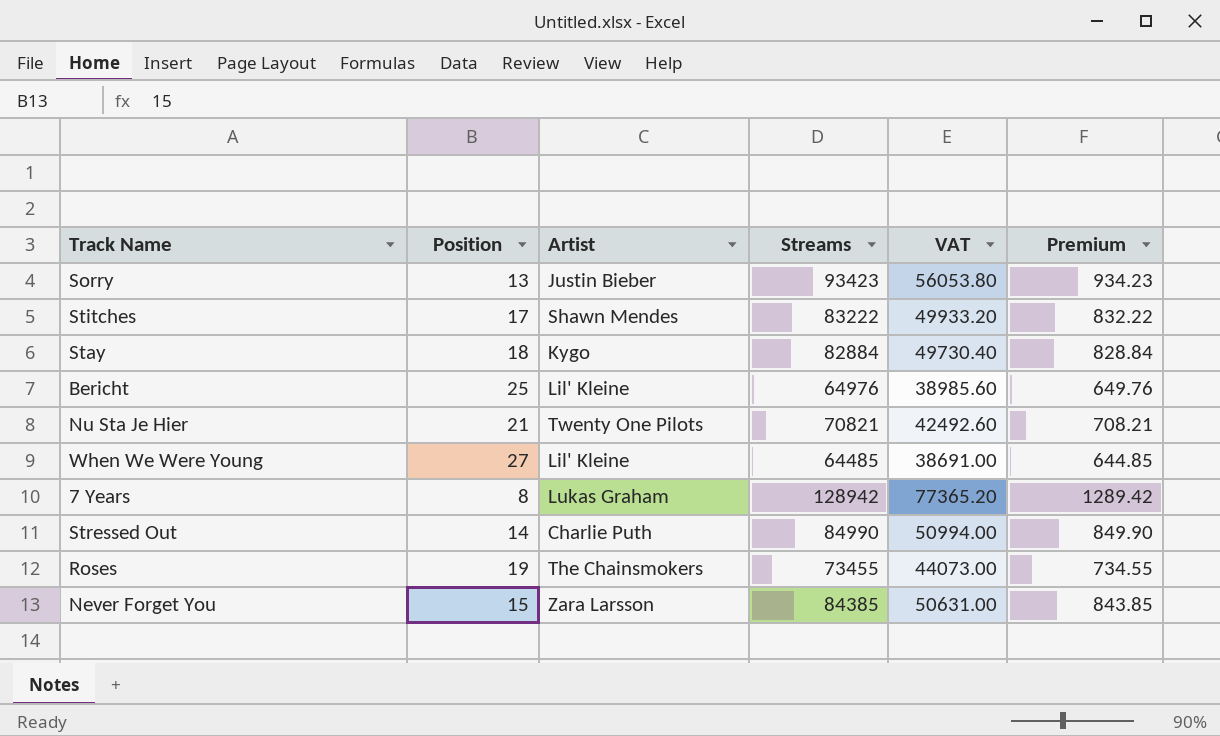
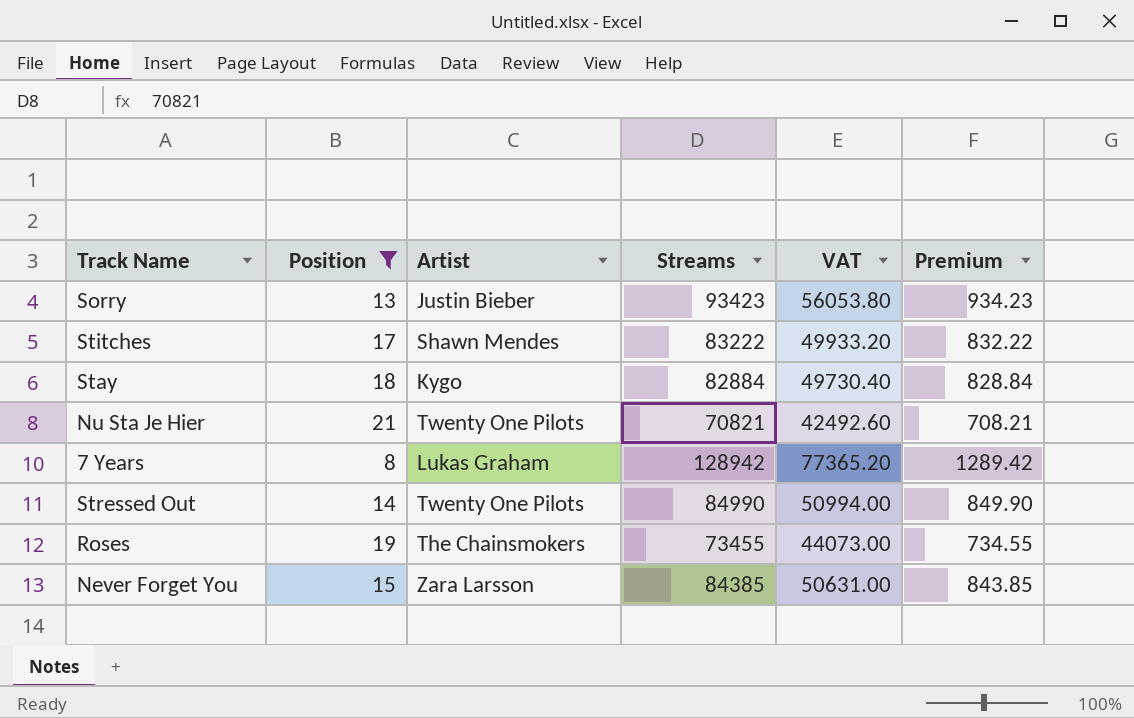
filter: none -> Position <= 21
Stressed Out | Artist: Charlie Puth -> Twenty One Pilots

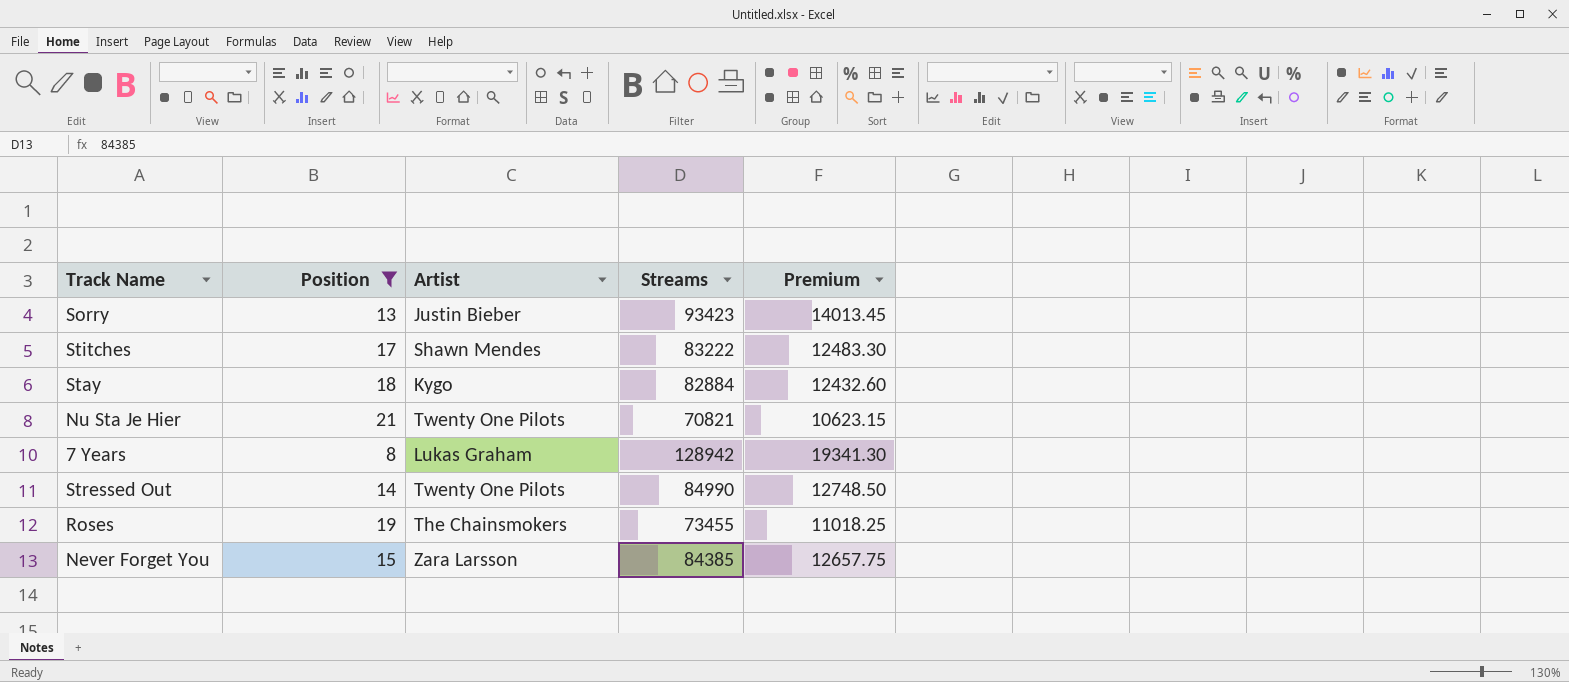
column VAT | formula: [Streams] * 0.6 -> none
column Premium | formula: [Streams] * 0.01 -> [Streams] * 0.15

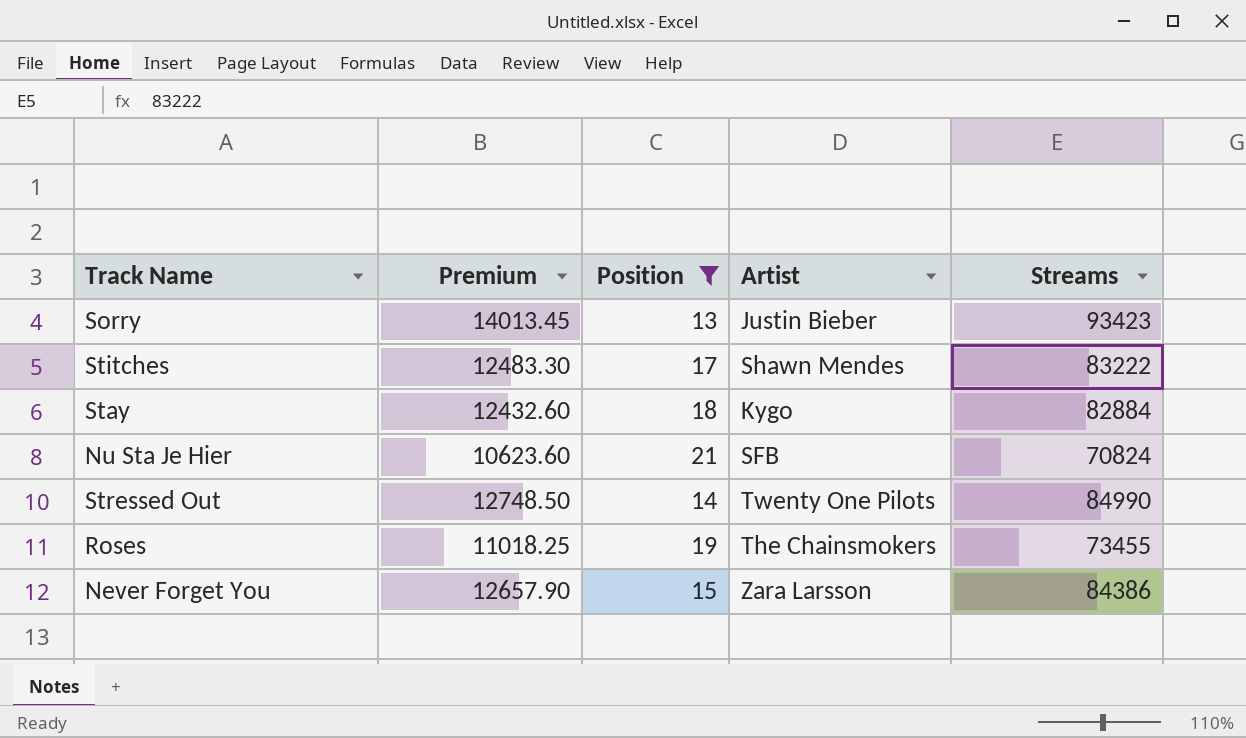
column Premium | position: 5 -> 2
row 7 Years: 8 | Lukas Graham | 128942 | 19341.30 -> none
Nu Sta Je Hier | Premium: 10623.15 -> 10623.60
Nu Sta Je Hier | Artist: Twenty One Pilots -> SFB
Nu Sta Je Hier | Streams: 70821 -> 70824
Never Forget You | Premium: 12657.75 -> 12657.90
Never Forget You | Streams: 84385 -> 84386

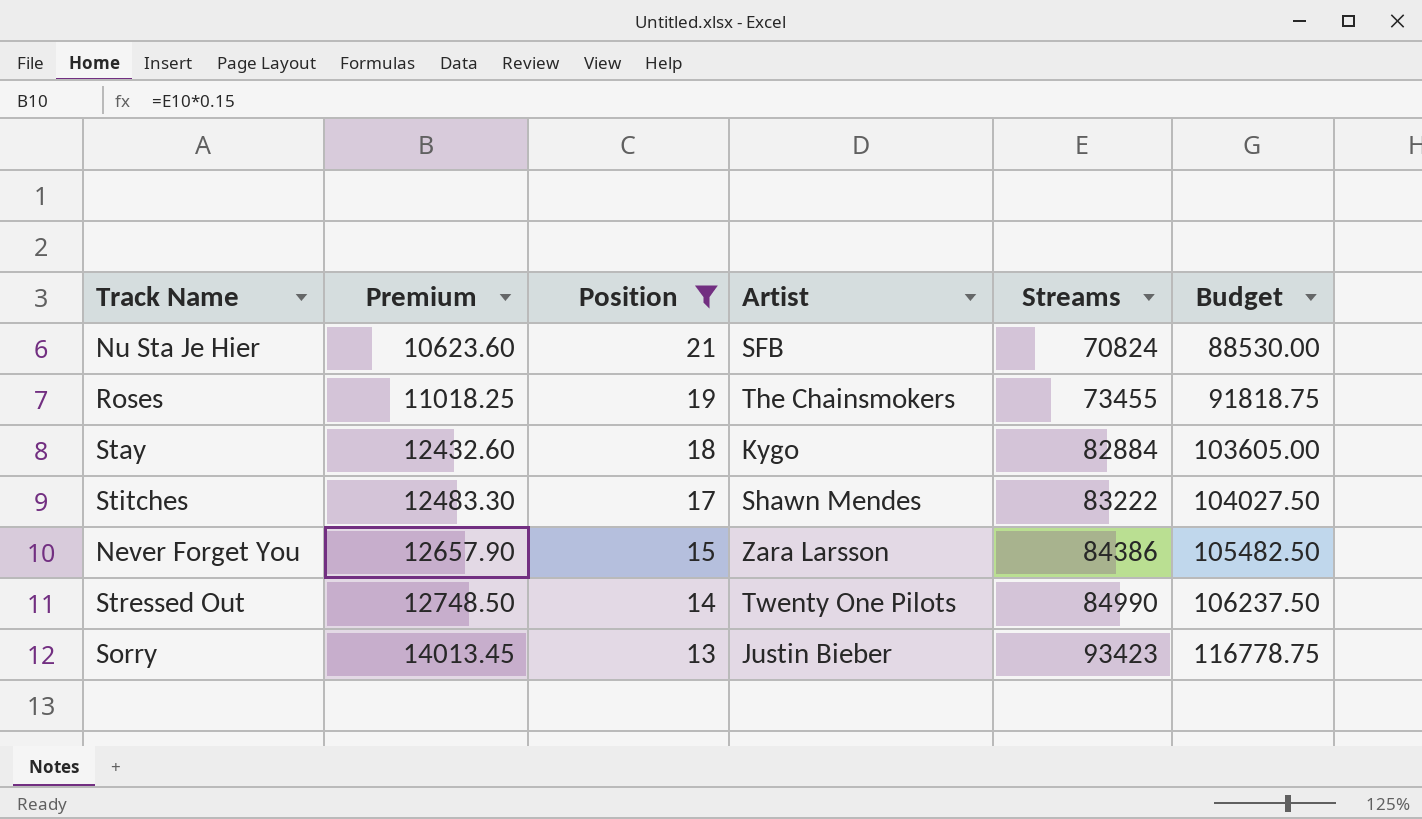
row order: none -> Premium ascending
column Budget | formula: none -> [Streams] * 1.25

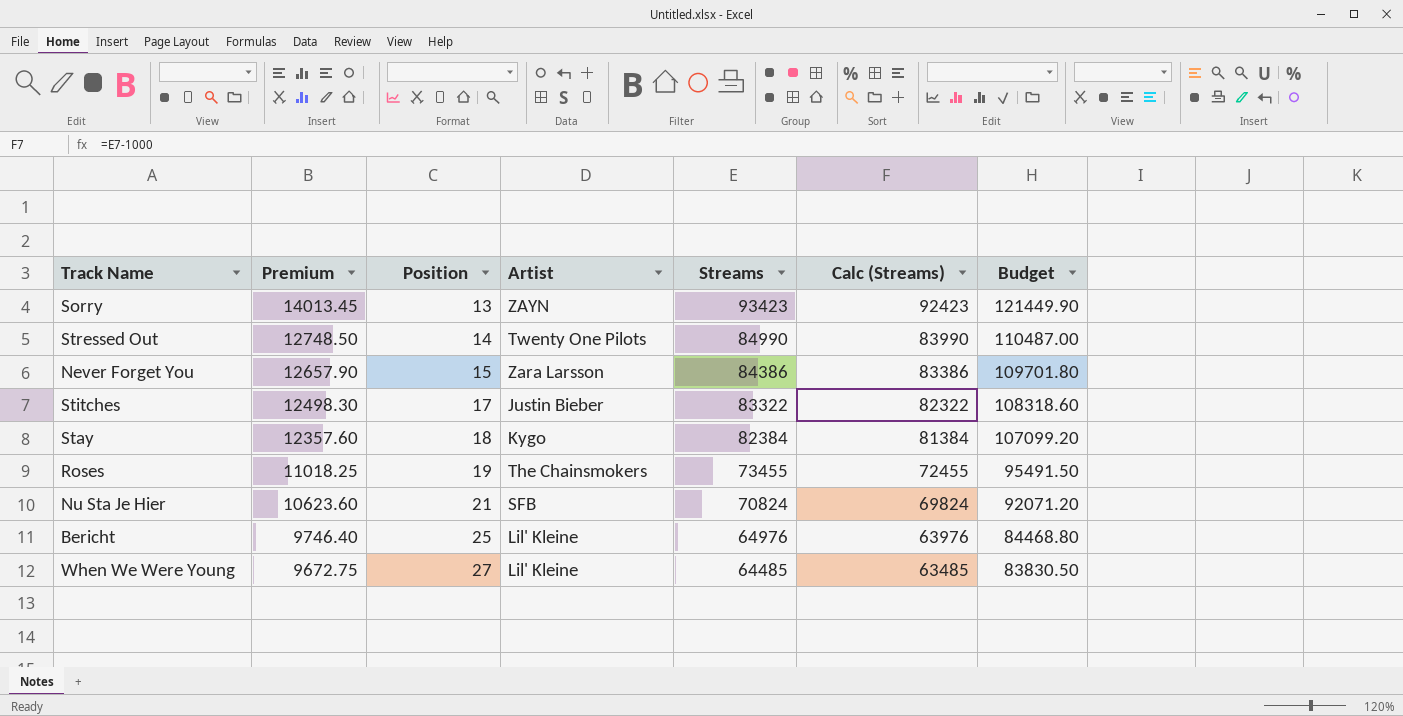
filter: Position <= 21 -> none
row order: Premium ascending -> Premium descending
column Calc (Streams) | formula: none -> [Streams] - 1000
column Budget | formula: [Streams] * 1.25 -> [Streams] * 1.3
Sorry | Artist: Justin Bieber -> ZAYN
Stitches | Premium: 12483.30 -> 12498.30
Stitches | Artist: Shawn Mendes -> Justin Bieber
Stitches | Streams: 83222 -> 83322
Stay | Premium: 12432.60 -> 12357.60
Stay | Streams: 82884 -> 82384

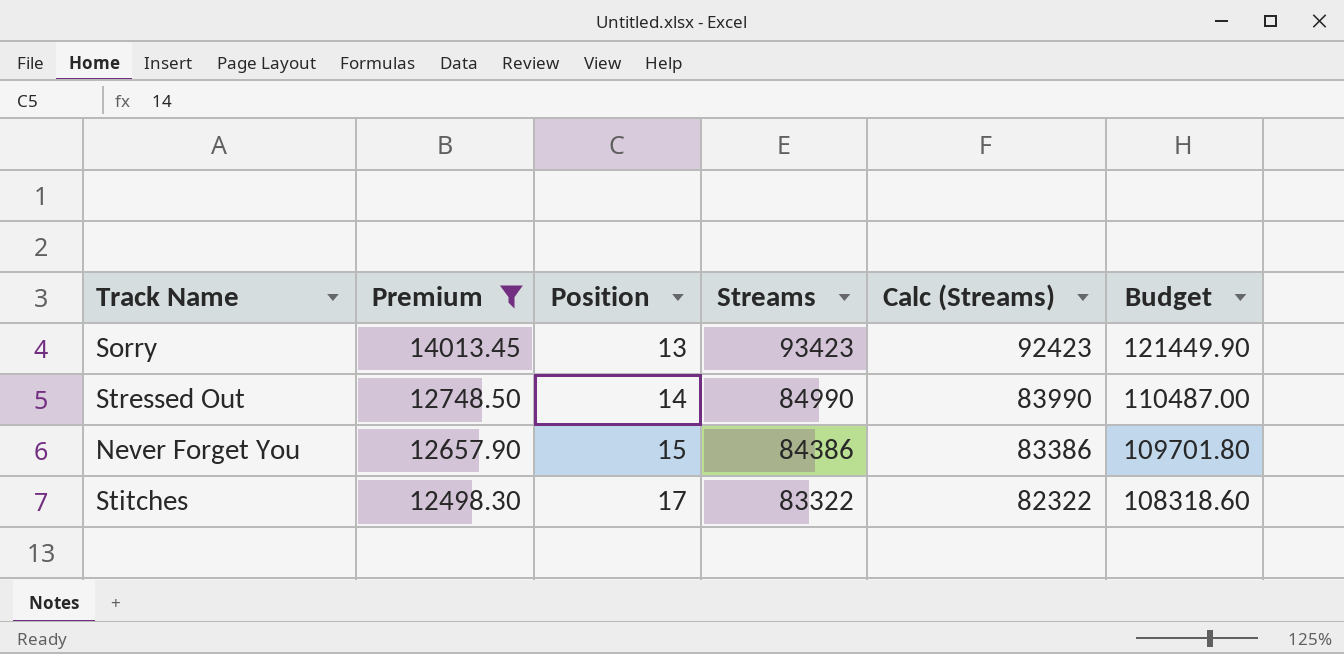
filter: none -> Premium >= 12498.30
column Artist | position: 4 -> none

